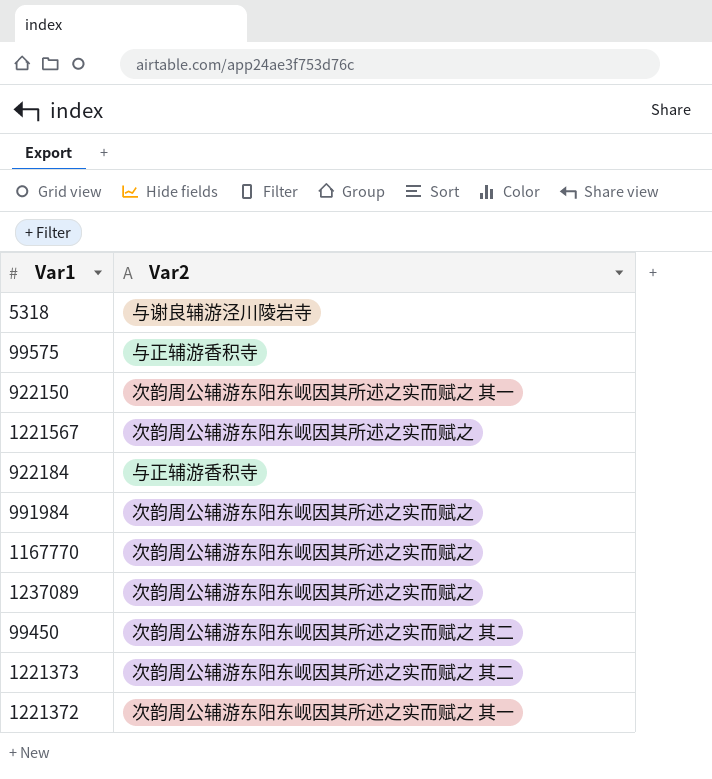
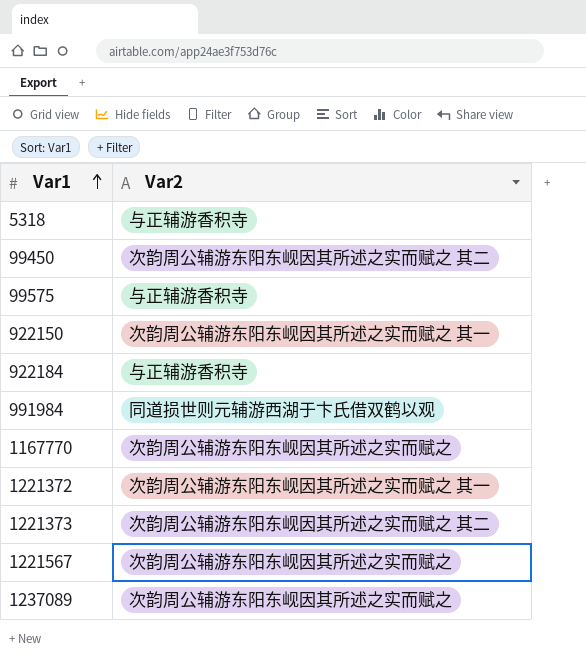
row order: none -> Var1 ascending
5318 | Var2: 与谢良辅游泾川陵岩寺 -> 与正辅游香积寺
991984 | Var2: 次韵周公辅游东阳东岘因其所述之实而赋之 -> 同道损世则元辅游西湖于卞氏借双鹤以观

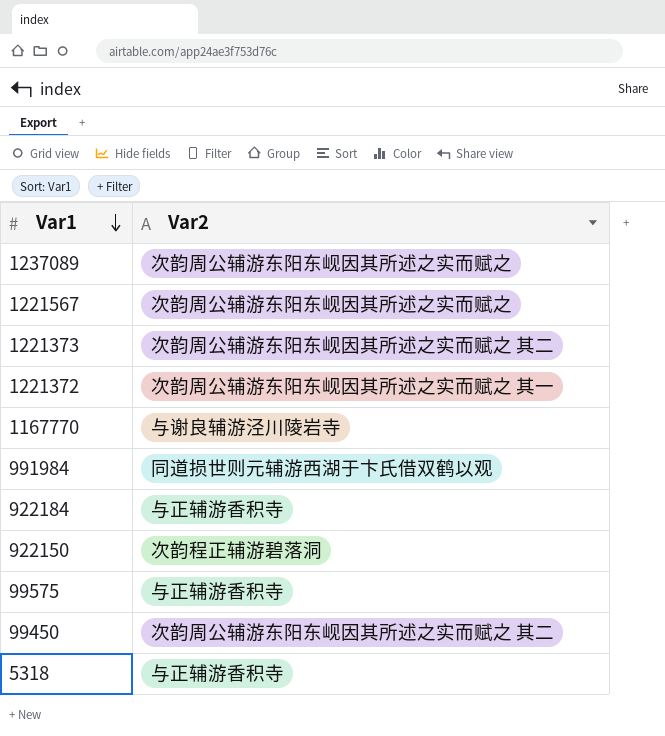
row order: Var1 ascending -> Var1 descending
1167770 | Var2: 次韵周公辅游东阳东岘因其所述之实而赋之 -> 与谢良辅游泾川陵岩寺
922150 | Var2: 次韵周公辅游东阳东岘因其所述之实而赋之 其一 -> 次韵程正辅游碧落洞

